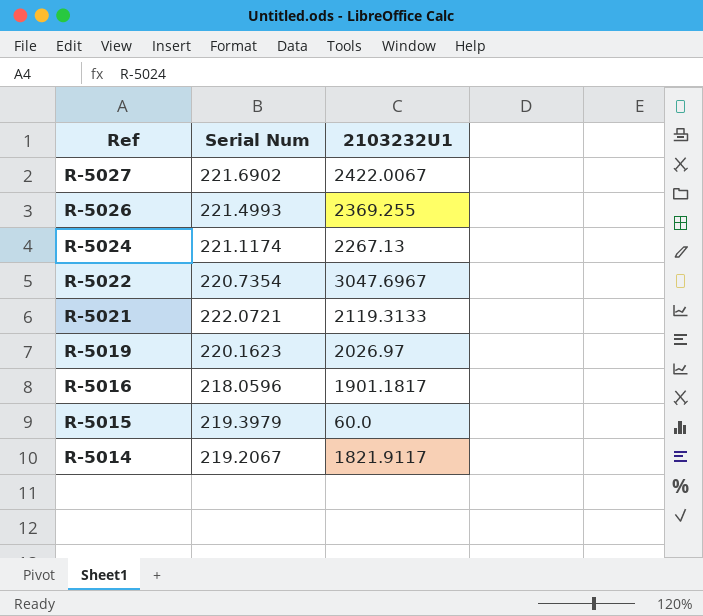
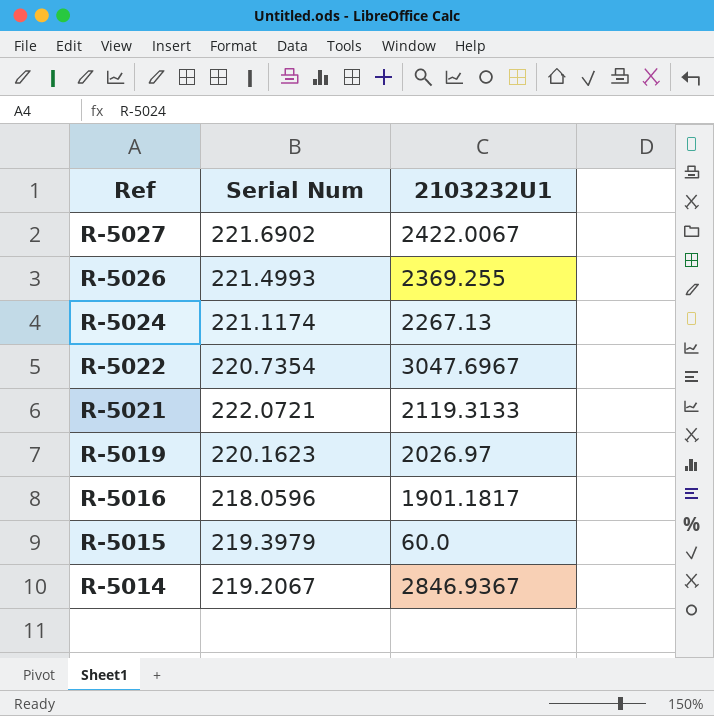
R-5014 | 2103232U1: 1821.9117 -> 2846.9367

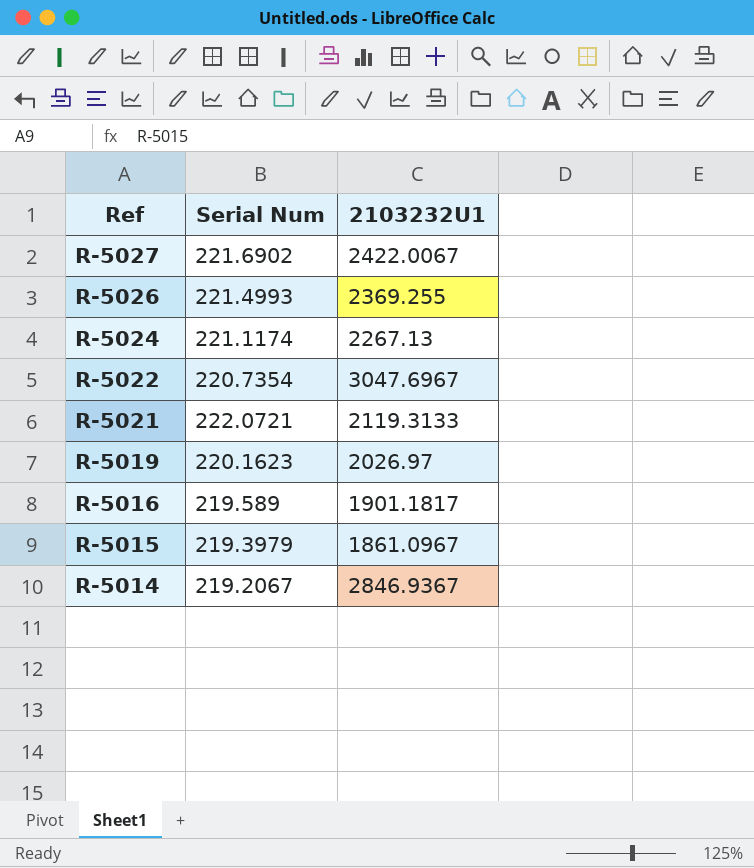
R-5016 | Serial Num: 218.0596 -> 219.589
R-5015 | 2103232U1: 60.0 -> 1861.0967

